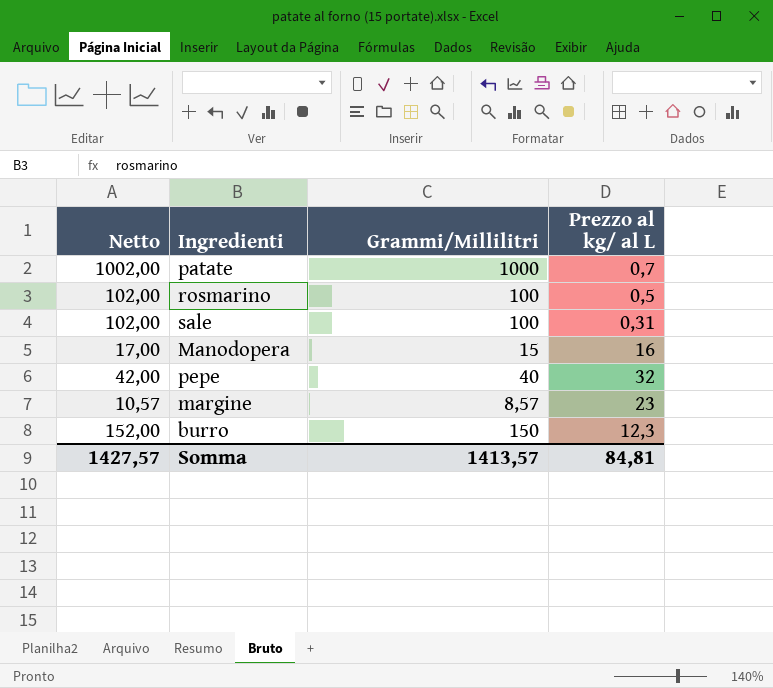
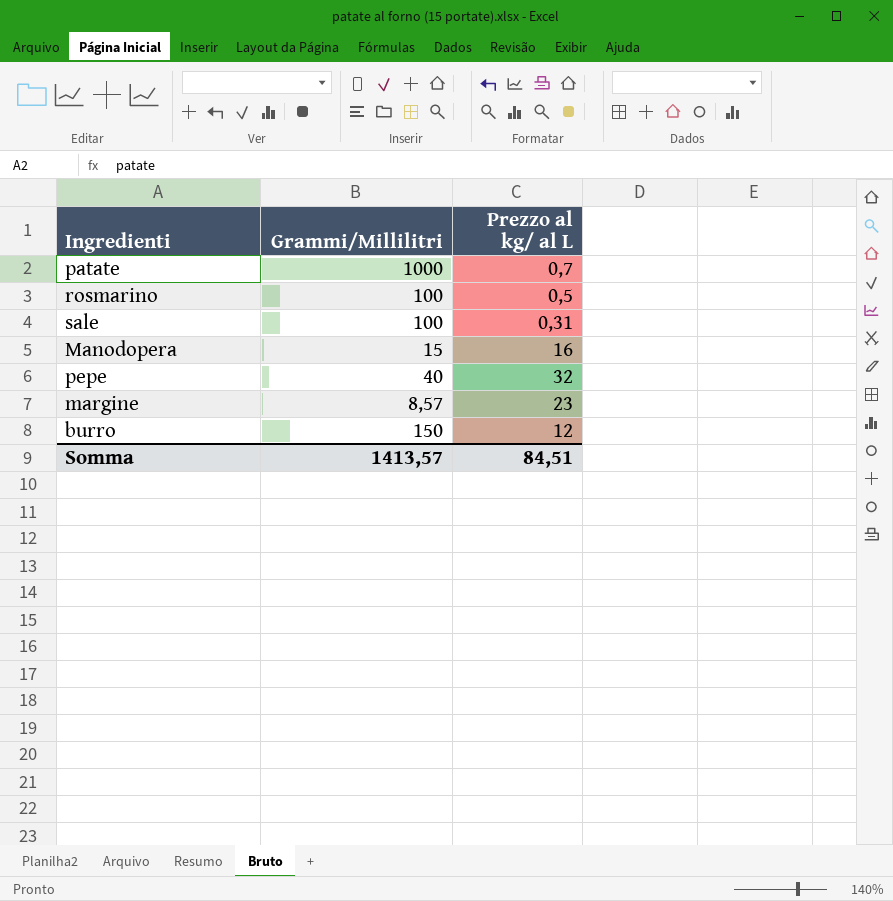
column Netto | formula: [Grammi/Millilitri] + 2 -> none
burro | Prezzo al kg/ al L: 12,3 -> 12
Somma | Prezzo al kg/ al L: 84,81 -> 84,51

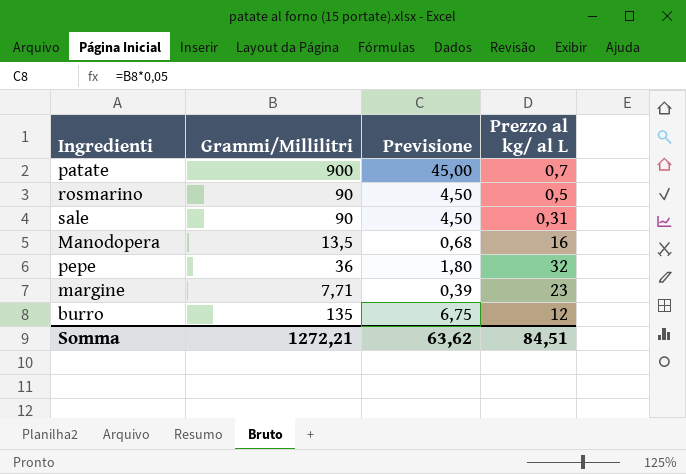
column Previsione | formula: none -> [Grammi/Millilitri] * 0,05
patate | Grammi/Millilitri: 1000 -> 900
rosmarino | Grammi/Millilitri: 100 -> 90
sale | Grammi/Millilitri: 100 -> 90
Manodopera | Grammi/Millilitri: 15 -> 13,5
pepe | Grammi/Millilitri: 40 -> 36
margine | Grammi/Millilitri: 8,57 -> 7,71
burro | Grammi/Millilitri: 150 -> 135
Somma | Grammi/Millilitri: 1413,57 -> 1272,21

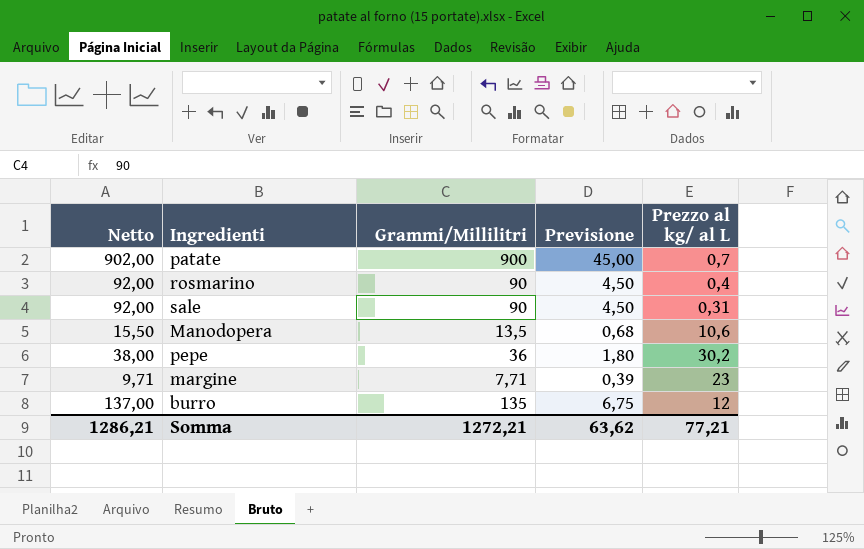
column Netto | formula: none -> [Grammi/Millilitri] + 2
rosmarino | Prezzo al kg/ al L: 0,5 -> 0,4
Manodopera | Prezzo al kg/ al L: 16 -> 10,6
pepe | Prezzo al kg/ al L: 32 -> 30,2
Somma | Prezzo al kg/ al L: 84,51 -> 77,21

